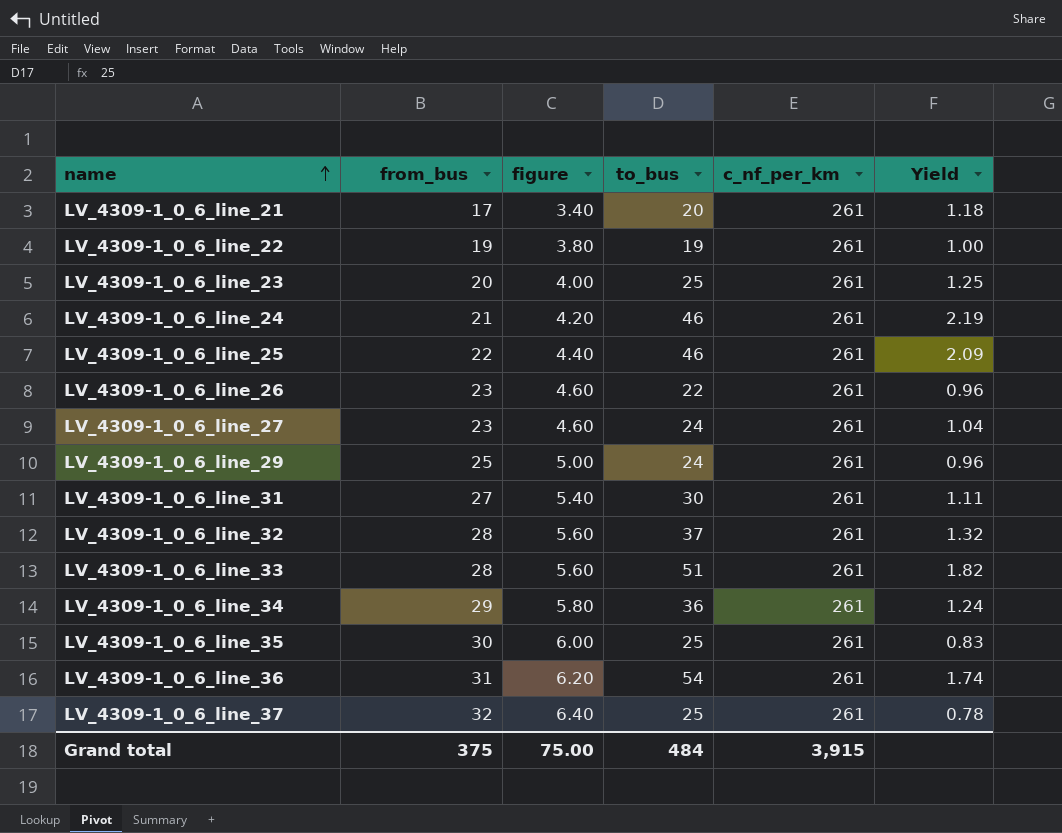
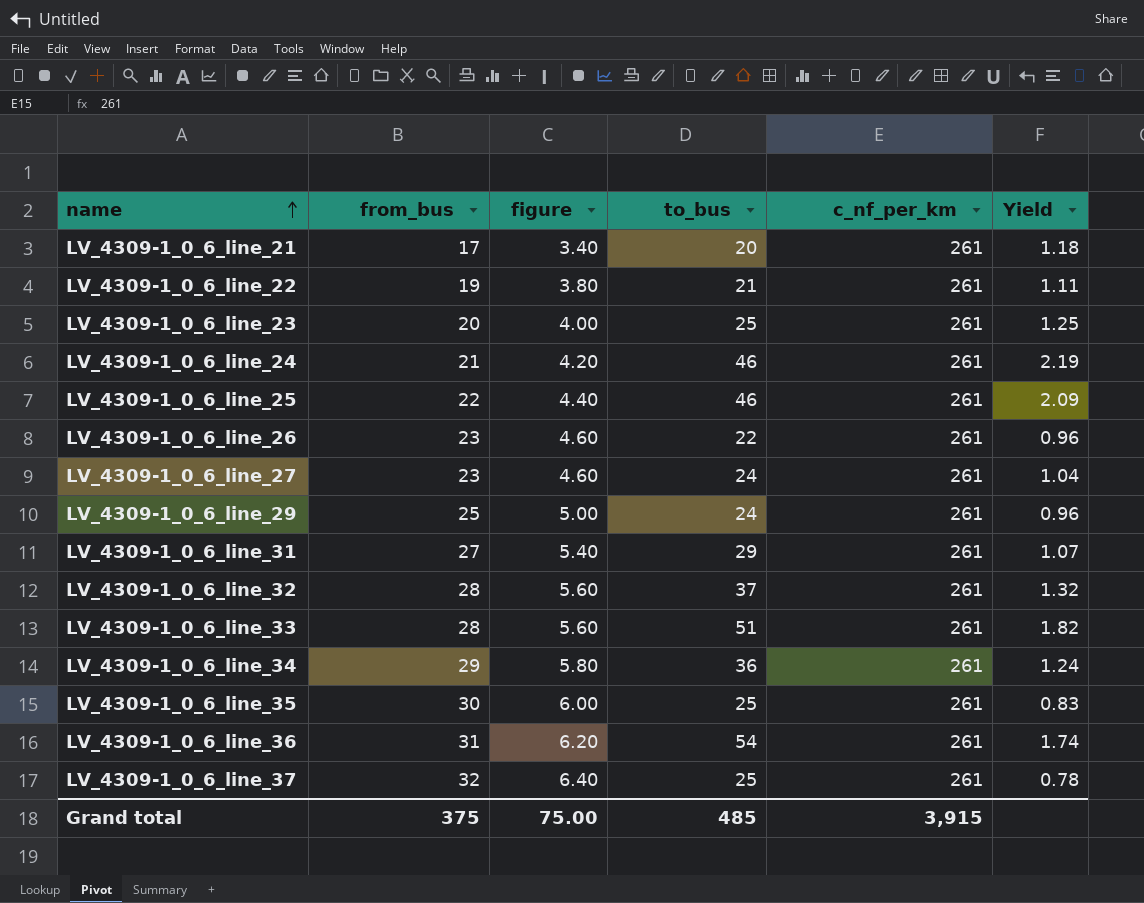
LV_4309-1_0_6_line_22 | to_bus: 19 -> 21
LV_4309-1_0_6_line_22 | Yield: 1.00 -> 1.11
LV_4309-1_0_6_line_31 | to_bus: 30 -> 29
LV_4309-1_0_6_line_31 | Yield: 1.11 -> 1.07
Grand total | to_bus: 484 -> 485

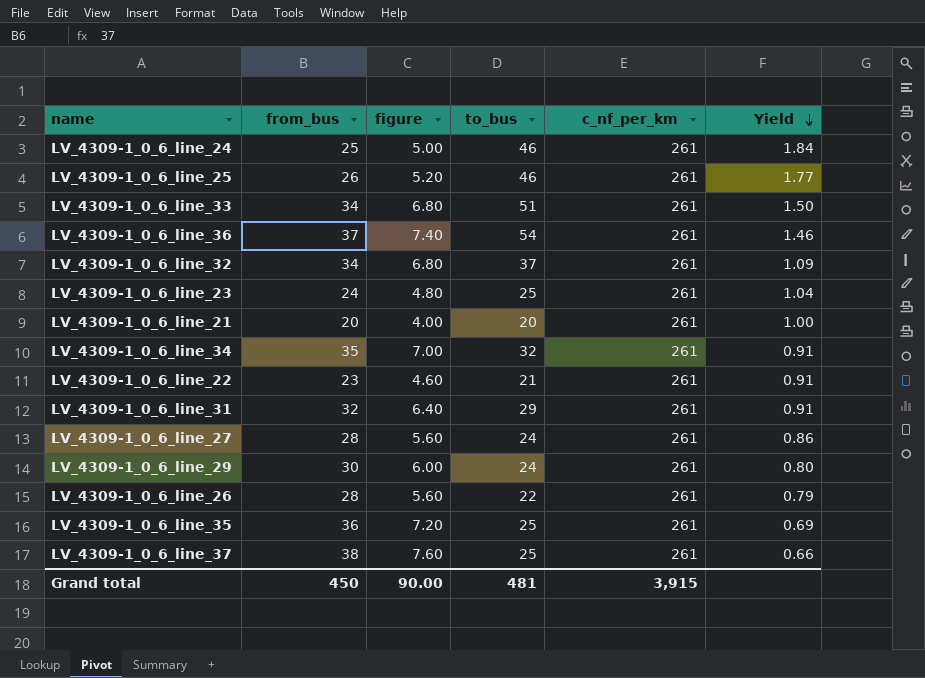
row order: name ascending -> Yield descending
LV_4309-1_0_6_line_24 | from_bus: 21 -> 25
LV_4309-1_0_6_line_24 | figure: 4.20 -> 5.00
LV_4309-1_0_6_line_24 | Yield: 2.19 -> 1.84
LV_4309-1_0_6_line_25 | from_bus: 22 -> 26
LV_4309-1_0_6_line_25 | figure: 4.40 -> 5.20
LV_4309-1_0_6_line_25 | Yield: 2.09 -> 1.77
LV_4309-1_0_6_line_33 | from_bus: 28 -> 34
LV_4309-1_0_6_line_33 | figure: 5.60 -> 6.80
LV_4309-1_0_6_line_33 | Yield: 1.82 -> 1.50
LV_4309-1_0_6_line_36 | from_bus: 31 -> 37
LV_4309-1_0_6_line_36 | figure: 6.20 -> 7.40
LV_4309-1_0_6_line_36 | Yield: 1.74 -> 1.46
LV_4309-1_0_6_line_32 | from_bus: 28 -> 34
LV_4309-1_0_6_line_32 | figure: 5.60 -> 6.80
LV_4309-1_0_6_line_32 | Yield: 1.32 -> 1.09
LV_4309-1_0_6_line_23 | from_bus: 20 -> 24
LV_4309-1_0_6_line_23 | figure: 4.00 -> 4.80
LV_4309-1_0_6_line_23 | Yield: 1.25 -> 1.04
LV_4309-1_0_6_line_21 | from_bus: 17 -> 20
LV_4309-1_0_6_line_21 | figure: 3.40 -> 4.00
LV_4309-1_0_6_line_21 | Yield: 1.18 -> 1.00
LV_4309-1_0_6_line_34 | from_bus: 29 -> 35
LV_4309-1_0_6_line_34 | figure: 5.80 -> 7.00
LV_4309-1_0_6_line_34 | to_bus: 36 -> 32
LV_4309-1_0_6_line_34 | Yield: 1.24 -> 0.91
LV_4309-1_0_6_line_22 | from_bus: 19 -> 23
LV_4309-1_0_6_line_22 | figure: 3.80 -> 4.60
LV_4309-1_0_6_line_22 | Yield: 1.11 -> 0.91
LV_4309-1_0_6_line_31 | from_bus: 27 -> 32
LV_4309-1_0_6_line_31 | figure: 5.40 -> 6.40
LV_4309-1_0_6_line_31 | Yield: 1.07 -> 0.91
LV_4309-1_0_6_line_27 | from_bus: 23 -> 28
LV_4309-1_0_6_line_27 | figure: 4.60 -> 5.60
LV_4309-1_0_6_line_27 | Yield: 1.04 -> 0.86
LV_4309-1_0_6_line_29 | from_bus: 25 -> 30
LV_4309-1_0_6_line_29 | figure: 5.00 -> 6.00
LV_4309-1_0_6_line_29 | Yield: 0.96 -> 0.80
LV_4309-1_0_6_line_26 | from_bus: 23 -> 28
LV_4309-1_0_6_line_26 | figure: 4.60 -> 5.60
LV_4309-1_0_6_line_26 | Yield: 0.96 -> 0.79
LV_4309-1_0_6_line_35 | from_bus: 30 -> 36
LV_4309-1_0_6_line_35 | figure: 6.00 -> 7.20
LV_4309-1_0_6_line_35 | Yield: 0.83 -> 0.69
LV_4309-1_0_6_line_37 | from_bus: 32 -> 38
LV_4309-1_0_6_line_37 | figure: 6.40 -> 7.60
LV_4309-1_0_6_line_37 | Yield: 0.78 -> 0.66
Grand total | from_bus: 375 -> 450
Grand total | figure: 75.00 -> 90.00
Grand total | to_bus: 485 -> 481

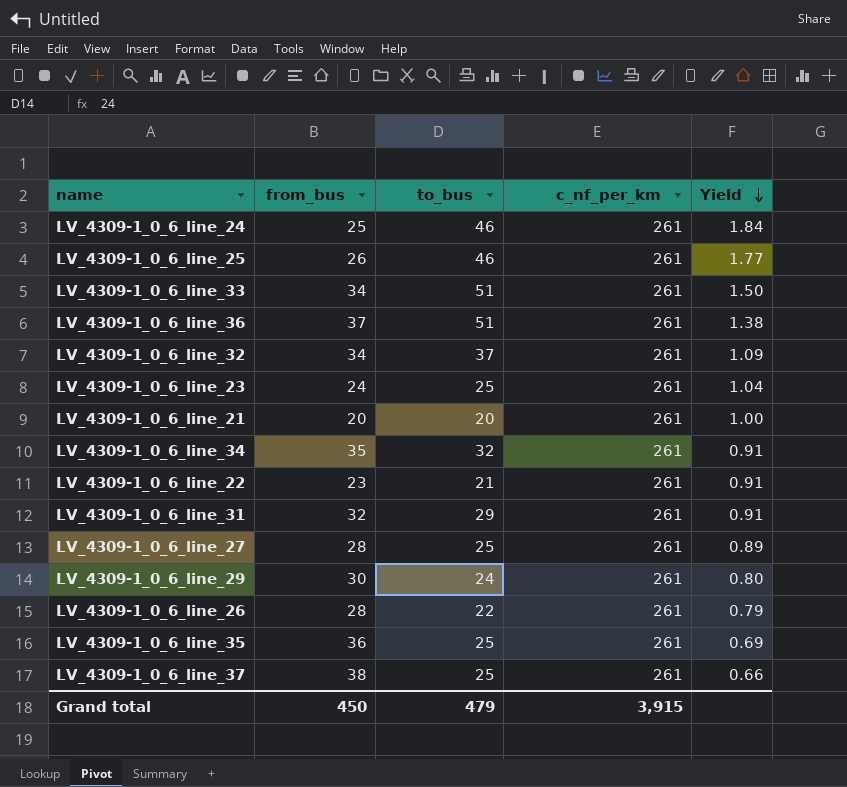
column figure | formula: [from_bus] * 0.2 -> none
LV_4309-1_0_6_line_36 | to_bus: 54 -> 51
LV_4309-1_0_6_line_36 | Yield: 1.46 -> 1.38
LV_4309-1_0_6_line_27 | to_bus: 24 -> 25
LV_4309-1_0_6_line_27 | Yield: 0.86 -> 0.89
Grand total | to_bus: 481 -> 479

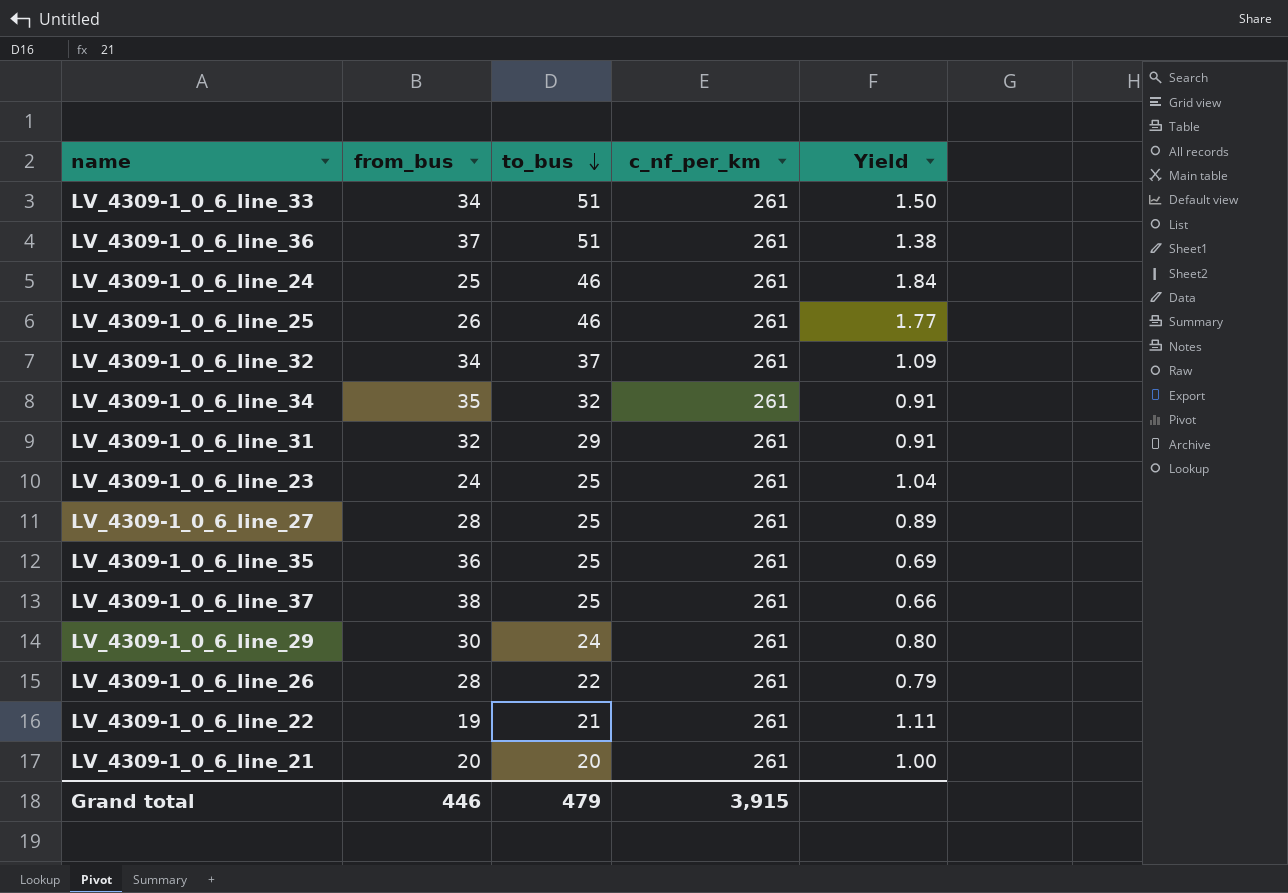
row order: Yield descending -> to_bus descending
LV_4309-1_0_6_line_22 | from_bus: 23 -> 19
LV_4309-1_0_6_line_22 | Yield: 0.91 -> 1.11
Grand total | from_bus: 450 -> 446

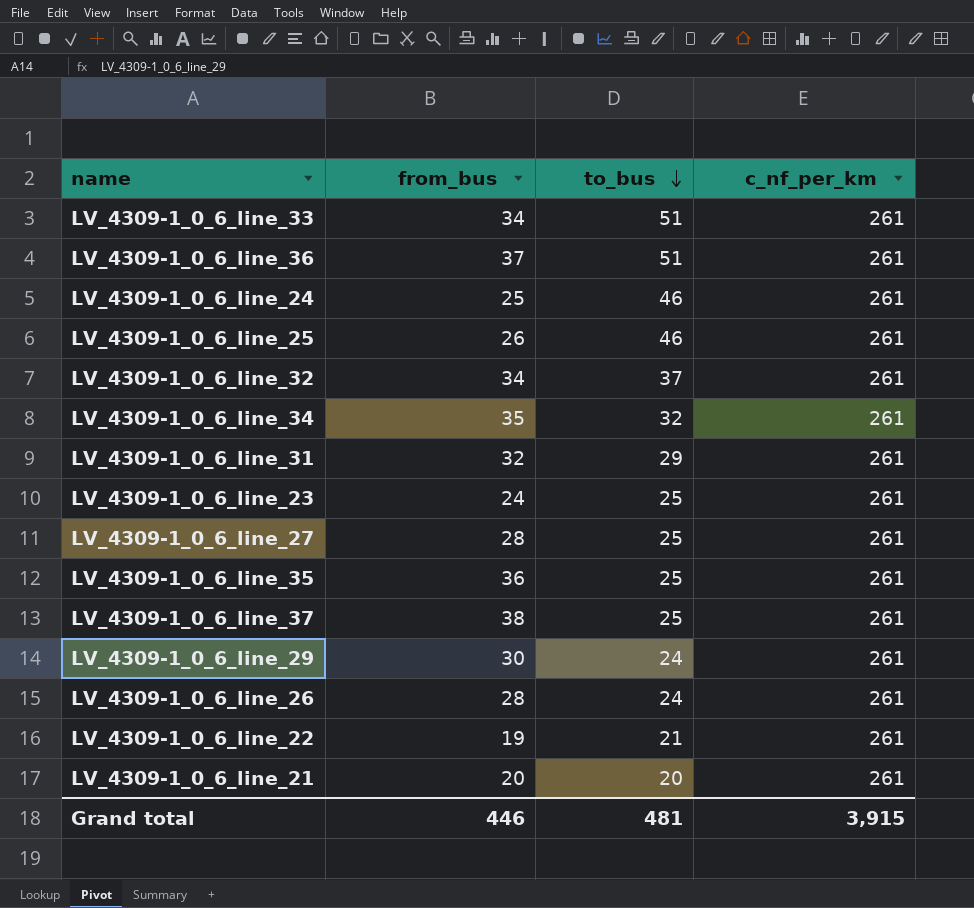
column Yield | formula: [to_bus] / [from_bus] -> none
LV_4309-1_0_6_line_26 | to_bus: 22 -> 24
Grand total | to_bus: 479 -> 481

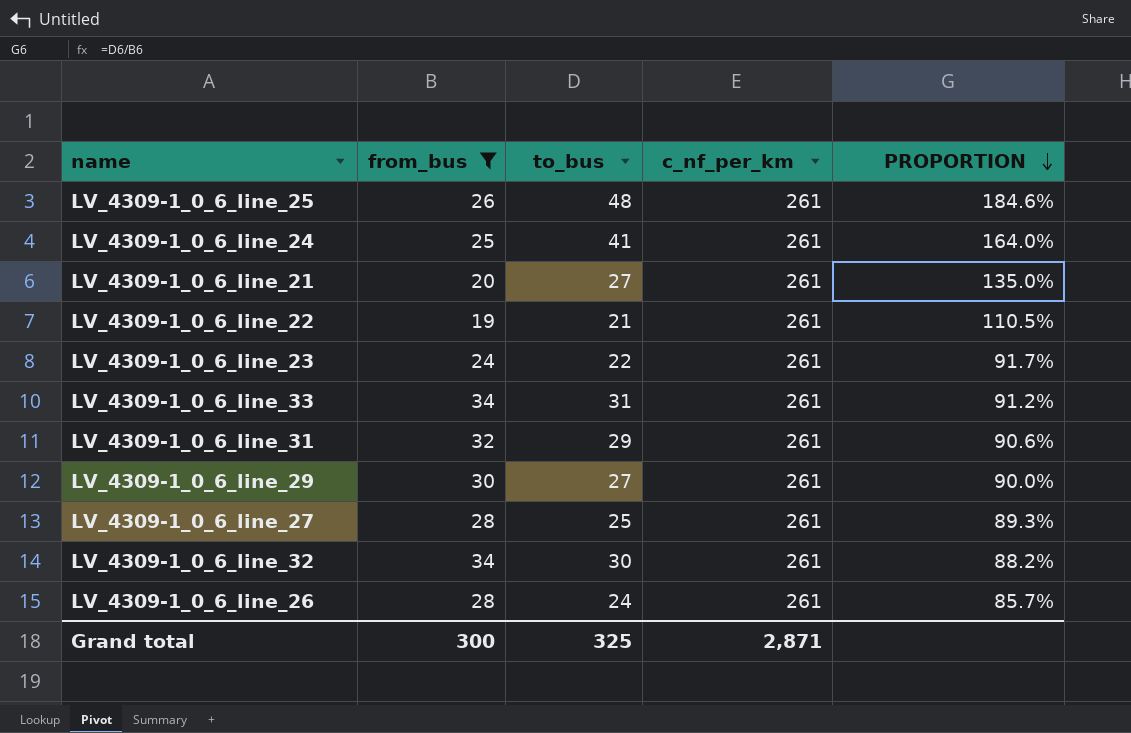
filter: none -> from_bus <= 34
row order: to_bus descending -> PROPORTION descending
column PROPORTION | formula: none -> [to_bus] / [from_bus]
LV_4309-1_0_6_line_25 | to_bus: 46 -> 48
LV_4309-1_0_6_line_24 | to_bus: 46 -> 41
LV_4309-1_0_6_line_21 | to_bus: 20 -> 27
LV_4309-1_0_6_line_23 | to_bus: 25 -> 22
LV_4309-1_0_6_line_33 | to_bus: 51 -> 31
LV_4309-1_0_6_line_29 | to_bus: 24 -> 27
LV_4309-1_0_6_line_32 | to_bus: 37 -> 30
Grand total | from_bus: 446 -> 300
Grand total | to_bus: 481 -> 325
Grand total | c_nf_per_km: 3,915 -> 2,871

